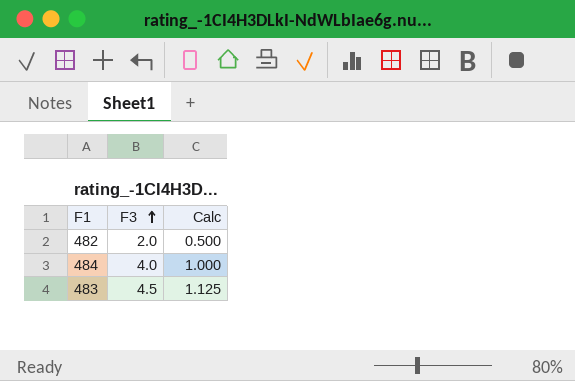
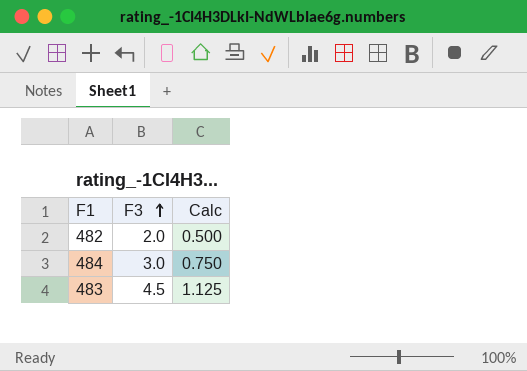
484 | F3: 4.0 -> 3.0
484 | Calc: 1.000 -> 0.750

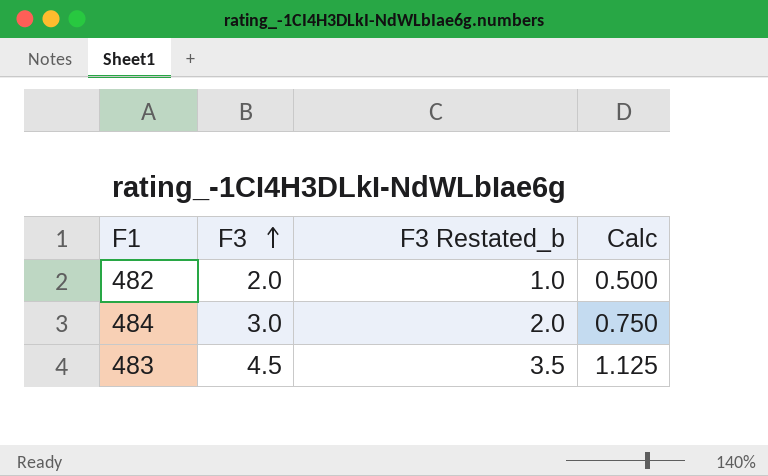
column F3 Restated_b | formula: none -> [F3] - 1

